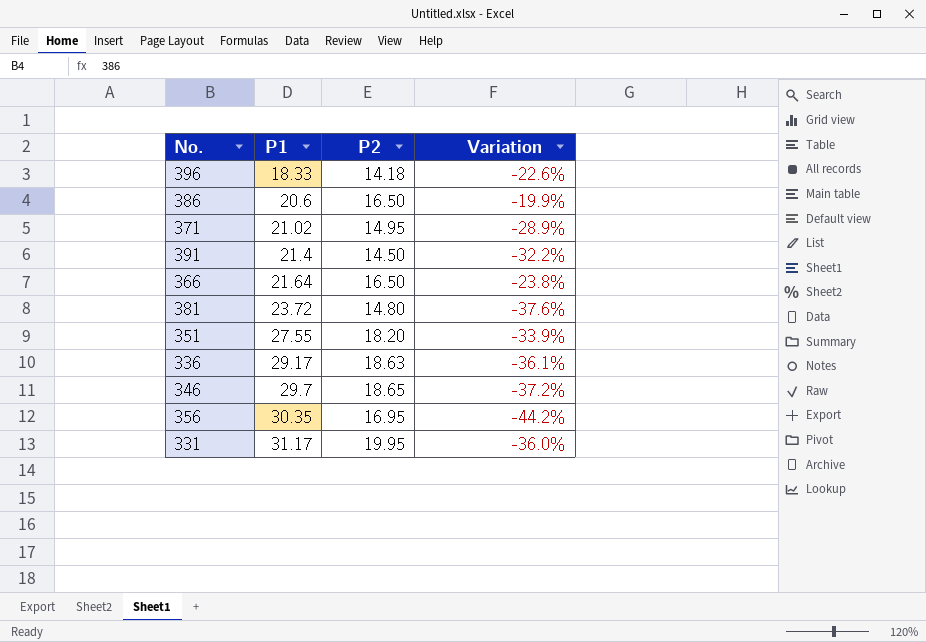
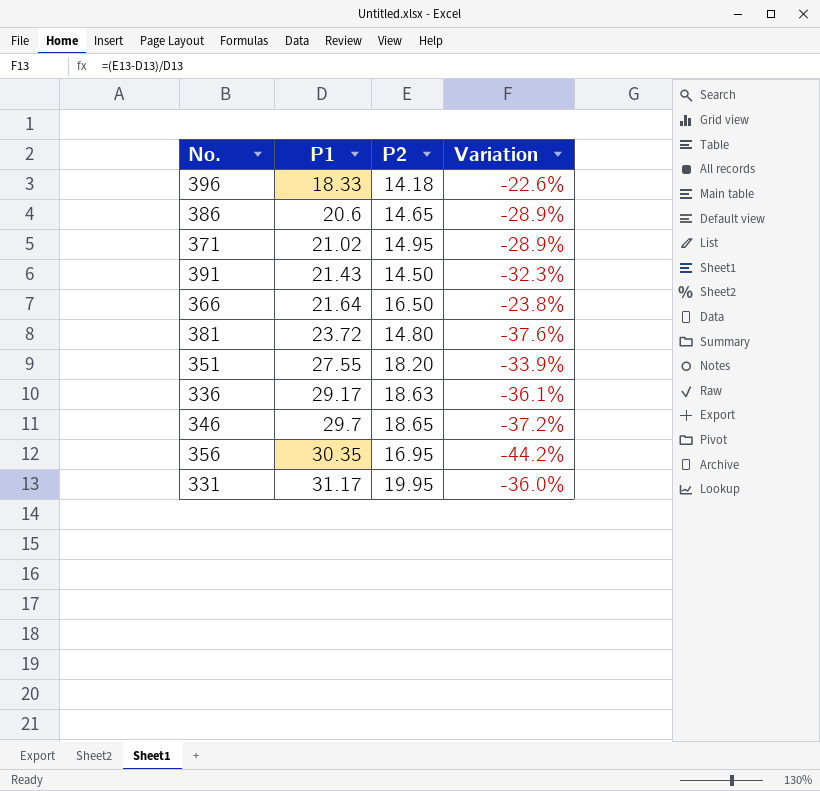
386 | P2: 16.50 -> 14.65
386 | Variation: -19.9% -> -28.9%
391 | P1: 21.4 -> 21.43
391 | Variation: -32.2% -> -32.3%

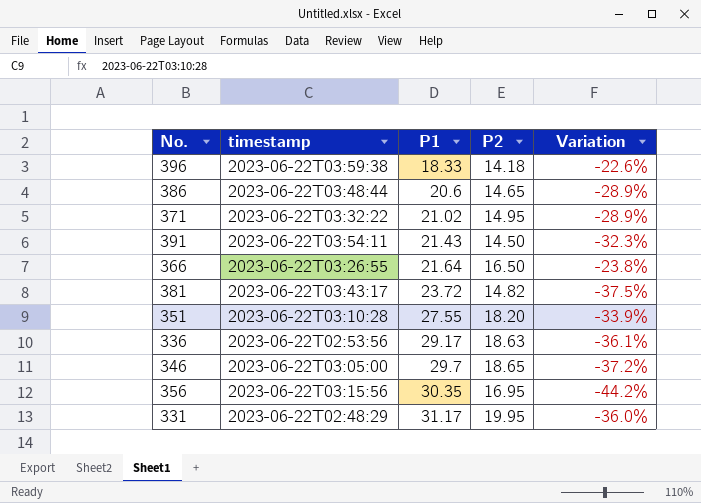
column timestamp | position: none -> 2
381 | P2: 14.80 -> 14.82
381 | Variation: -37.6% -> -37.5%

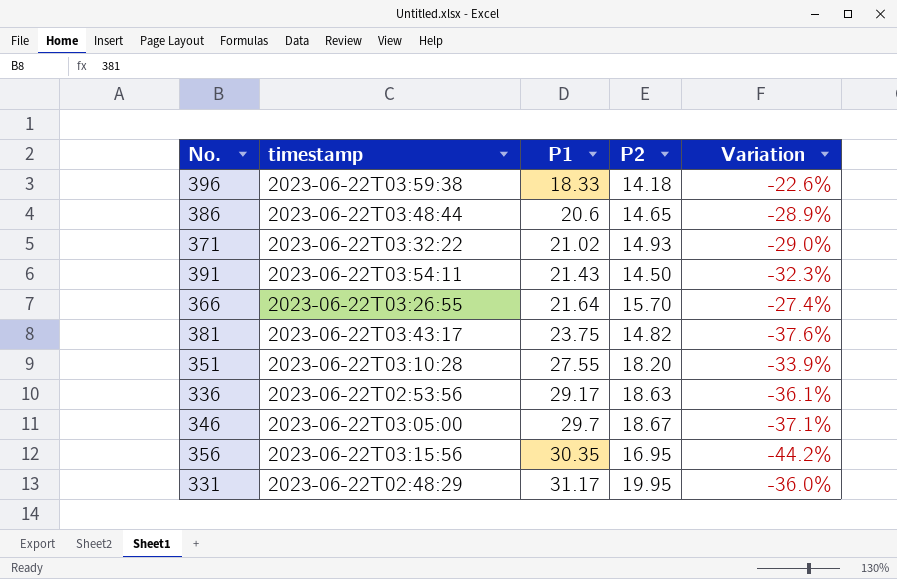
371 | P2: 14.95 -> 14.93
371 | Variation: -28.9% -> -29.0%
366 | P2: 16.50 -> 15.70
366 | Variation: -23.8% -> -27.4%
381 | P1: 23.72 -> 23.75
381 | Variation: -37.5% -> -37.6%
346 | P2: 18.65 -> 18.67
346 | Variation: -37.2% -> -37.1%

